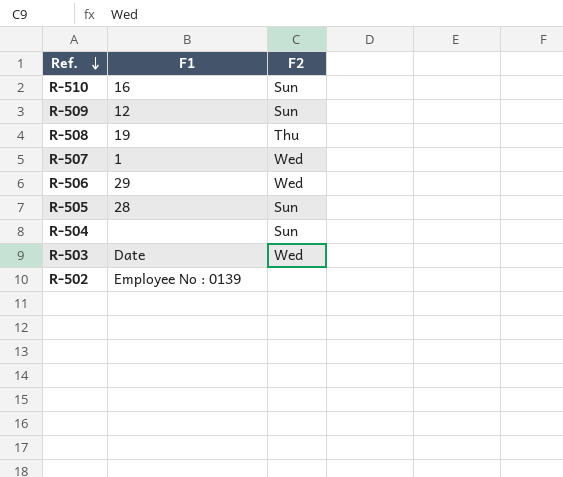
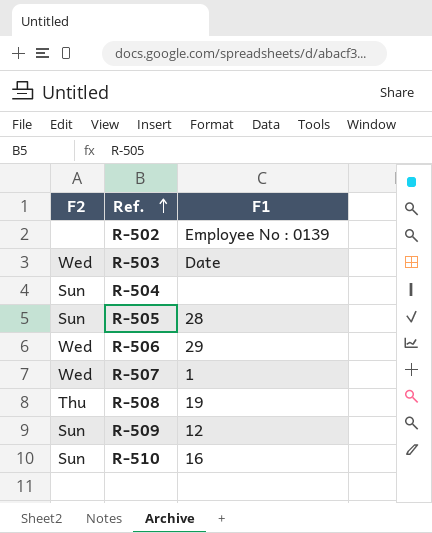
row order: Ref. descending -> Ref. ascending
column F2 | position: 3 -> 1

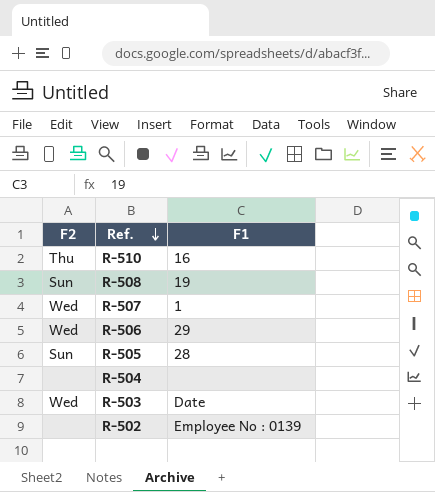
row order: Ref. ascending -> Ref. descending
row R-509: Sun | 12 -> none
R-510 | F2: Sun -> Thu
R-508 | F2: Thu -> Sun
R-504 | F2: Sun -> none

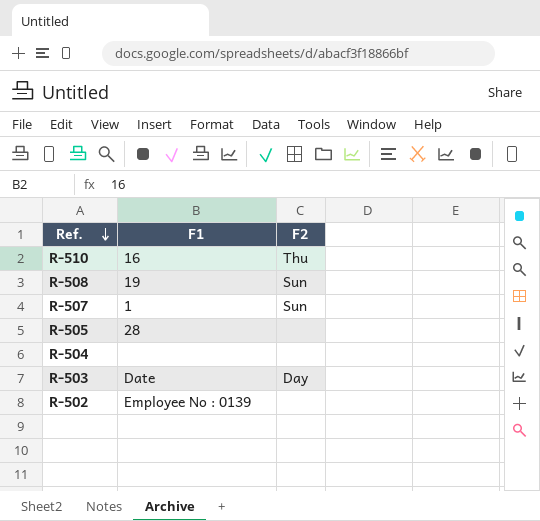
column F2 | position: 1 -> 3
row R-506: Wed | 29 -> none
R-507 | F2: Wed -> Sun
R-505 | F2: Sun -> none
R-503 | F2: Wed -> Day

